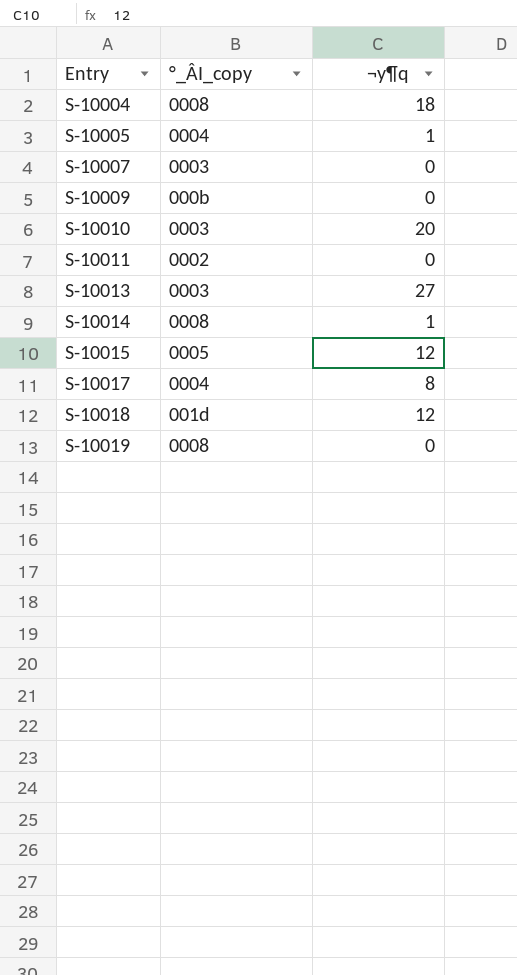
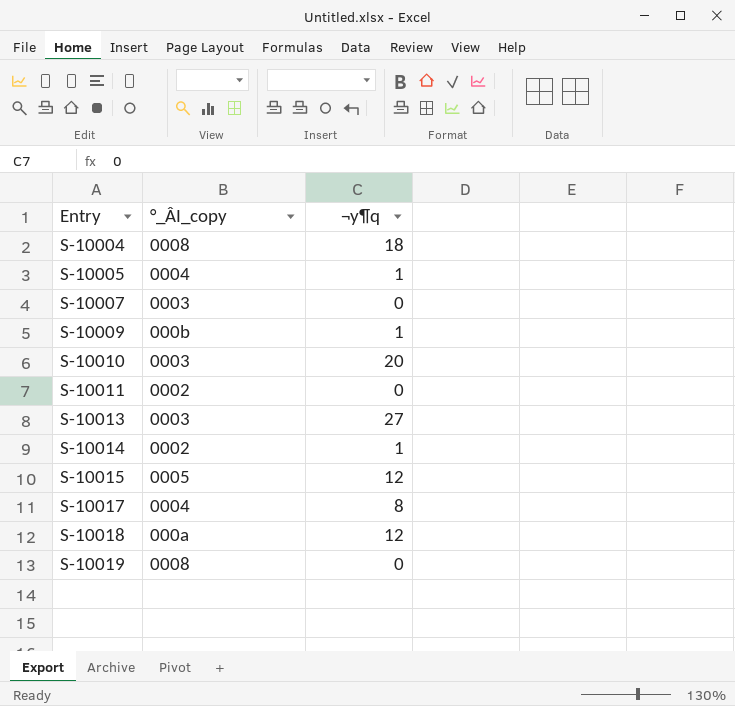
S-10009 | ¬y¶q: 0 -> 1
S-10014 | °_ÂI_copy: 0008 -> 0002
S-10018 | °_ÂI_copy: 001d -> 000a

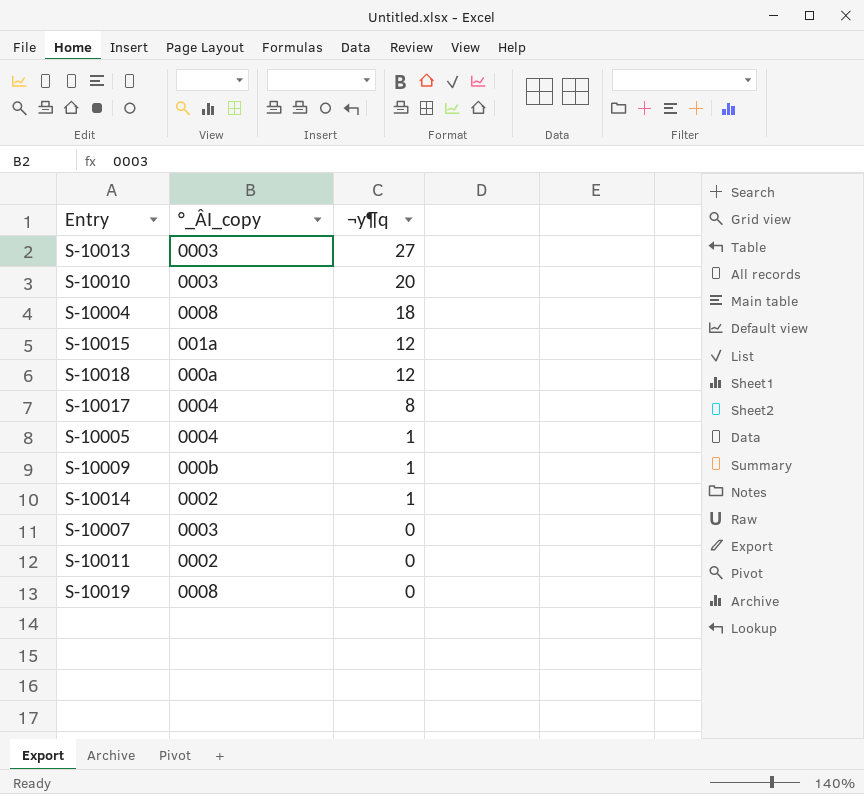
row order: Entry ascending -> ¬y¶q descending
S-10015 | °_ÂI_copy: 0005 -> 001a

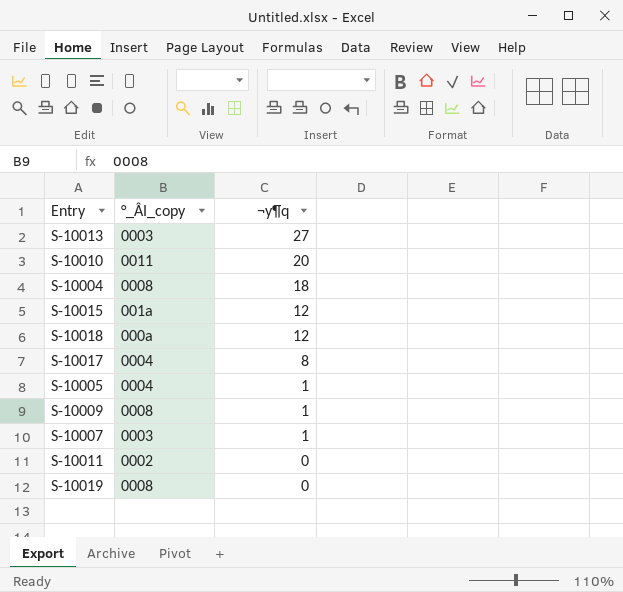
row S-10014: 0002 | 1 -> none
S-10010 | °_ÂI_copy: 0003 -> 0011
S-10009 | °_ÂI_copy: 000b -> 0008
S-10007 | ¬y¶q: 0 -> 1

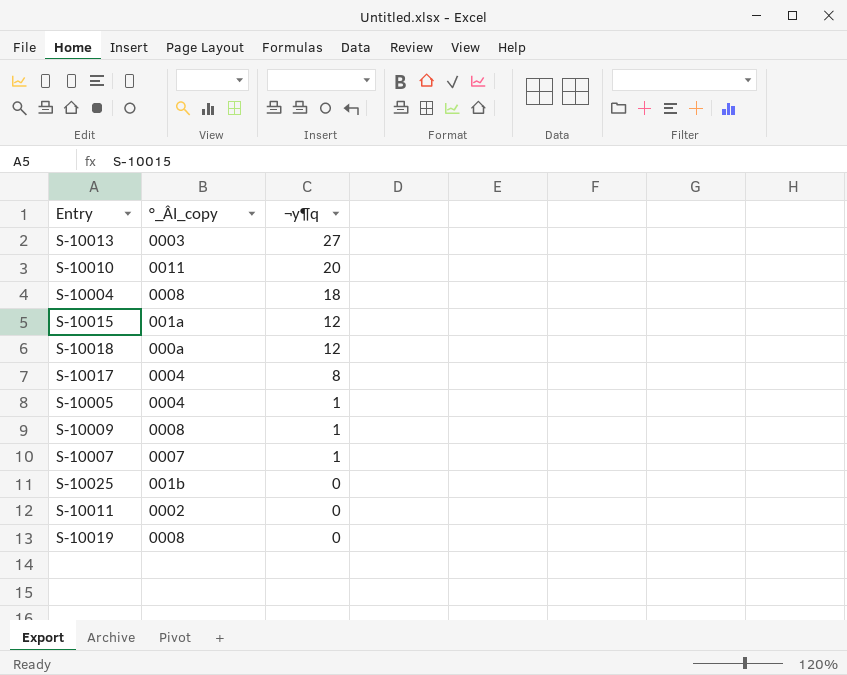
S-10007 | °_ÂI_copy: 0003 -> 0007
row S-10025: none -> 001b | 0

